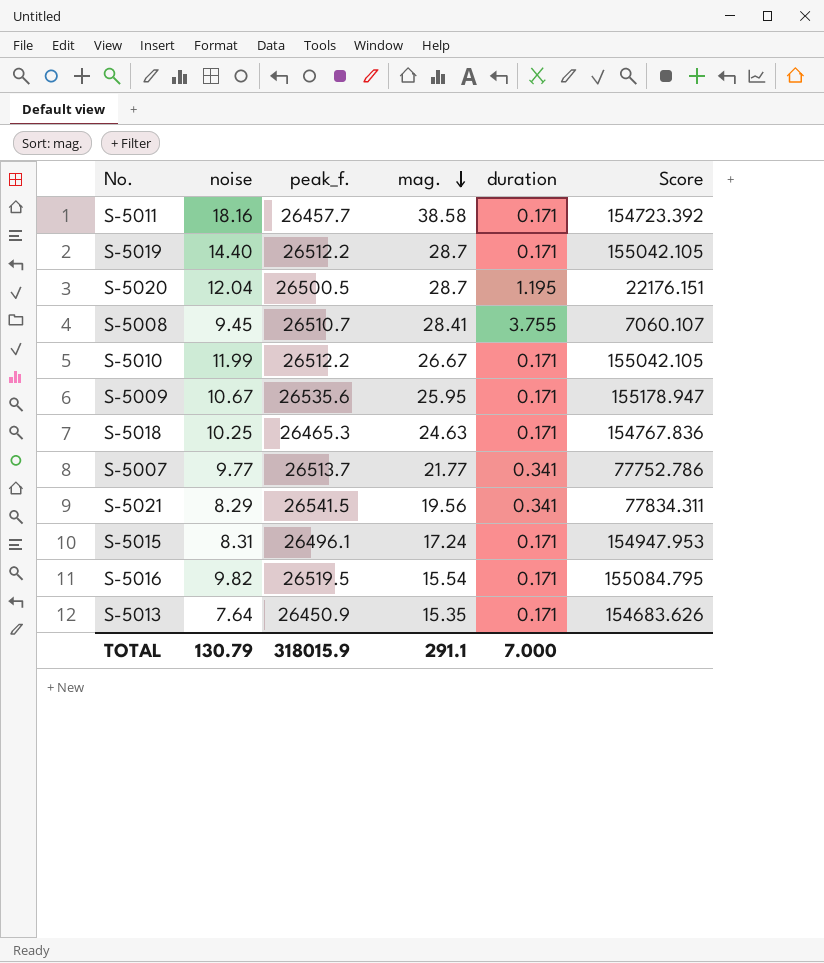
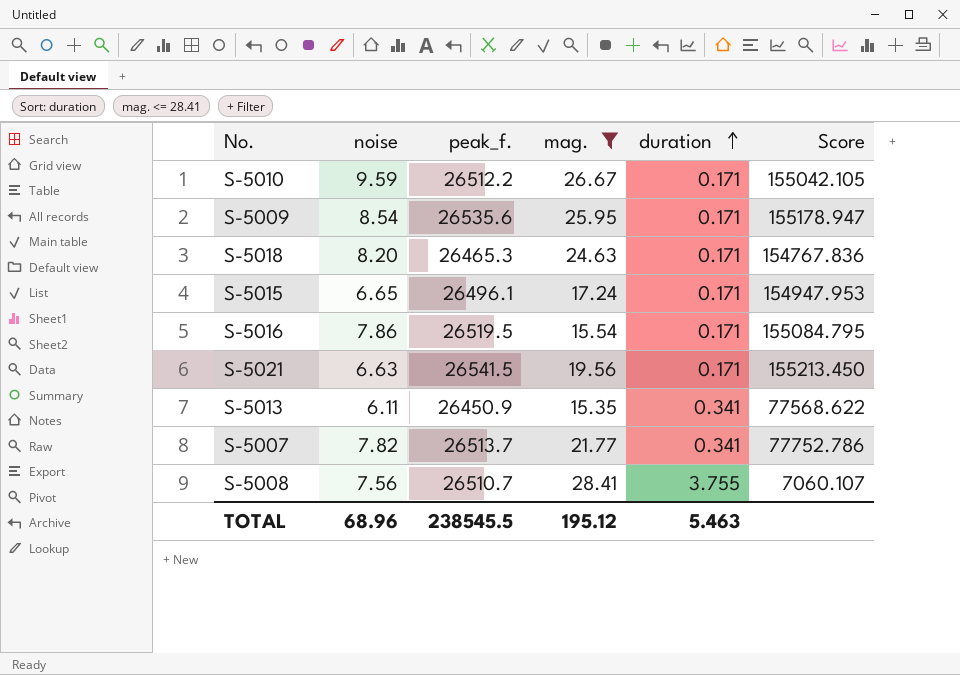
filter: none -> mag. <= 28.41
row order: mag. descending -> duration ascending
S-5010 | noise: 11.99 -> 9.59
S-5009 | noise: 10.67 -> 8.54
S-5018 | noise: 10.25 -> 8.20
S-5015 | noise: 8.31 -> 6.65
S-5016 | noise: 9.82 -> 7.86
S-5021 | noise: 8.29 -> 6.63
S-5021 | duration: 0.341 -> 0.171
S-5021 | Score: 77834.311 -> 155213.450
S-5013 | noise: 7.64 -> 6.11
S-5013 | duration: 0.171 -> 0.341
S-5013 | Score: 154683.626 -> 77568.622
S-5007 | noise: 9.77 -> 7.82
S-5008 | noise: 9.45 -> 7.56
TOTAL | noise: 130.79 -> 68.96
TOTAL | peak_f.: 318015.9 -> 238545.5
TOTAL | mag.: 291.1 -> 195.12
TOTAL | duration: 7.000 -> 5.463

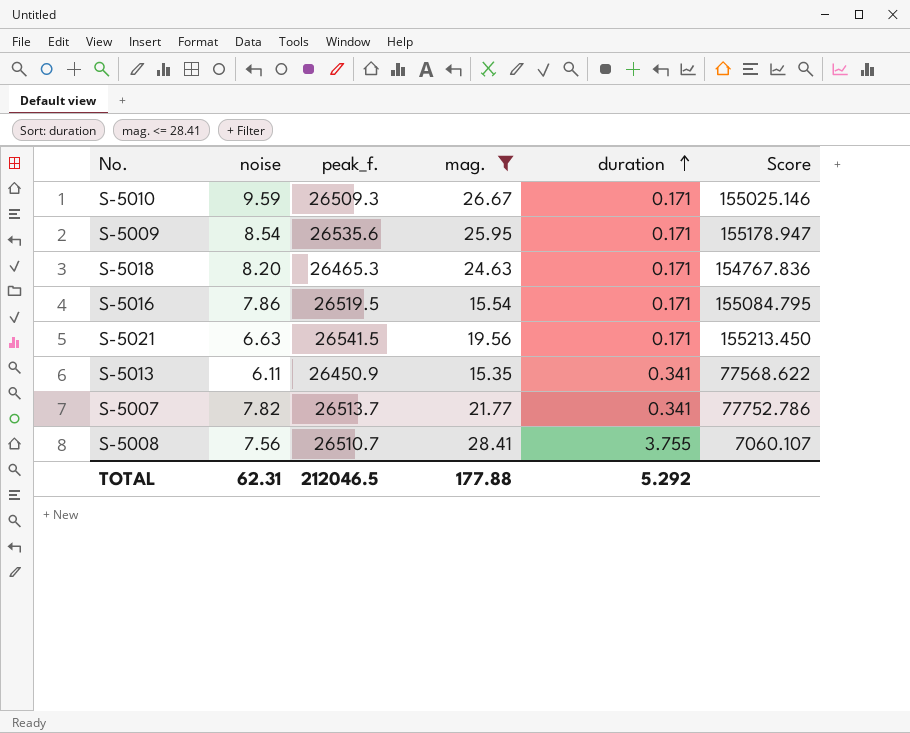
row S-5015: 6.65 | 26496.1 | 17.24 | 0.171 | 154947.953 -> none
S-5010 | peak_f.: 26512.2 -> 26509.3
S-5010 | Score: 155042.105 -> 155025.146
TOTAL | noise: 68.96 -> 62.31
TOTAL | peak_f.: 238545.5 -> 212046.5
TOTAL | mag.: 195.12 -> 177.88
TOTAL | duration: 5.463 -> 5.292

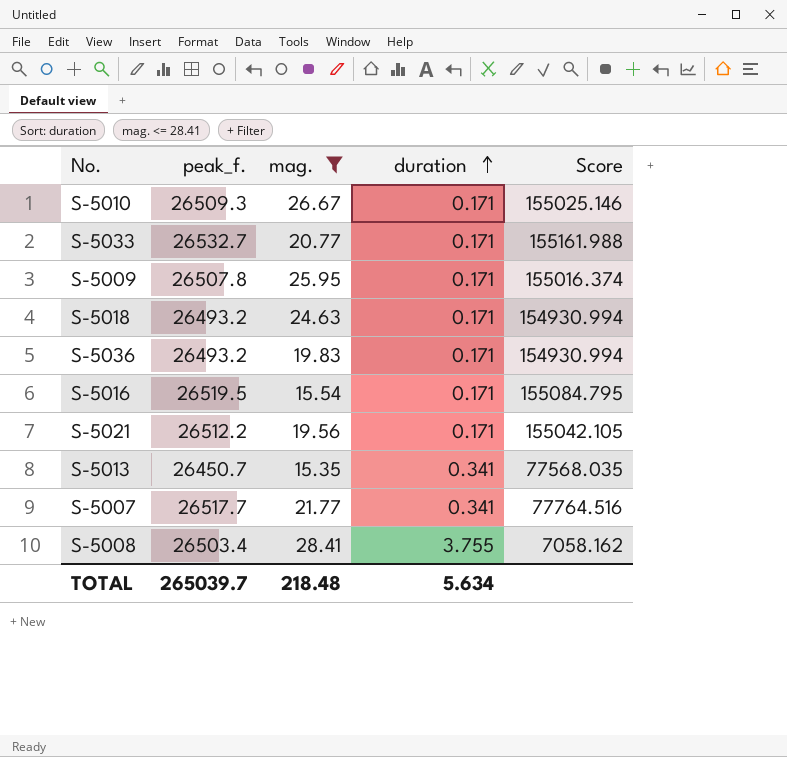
column noise | position: 2 -> none
row S-5033: none -> 26532.7 | 20.77 | 0.171 | 155161.988
S-5009 | peak_f.: 26535.6 -> 26507.8
S-5009 | Score: 155178.947 -> 155016.374
S-5018 | peak_f.: 26465.3 -> 26493.2
S-5018 | Score: 154767.836 -> 154930.994
row S-5036: none -> 26493.2 | 19.83 | 0.171 | 154930.994
S-5021 | peak_f.: 26541.5 -> 26512.2
S-5021 | Score: 155213.450 -> 155042.105
S-5013 | peak_f.: 26450.9 -> 26450.7
S-5013 | Score: 77568.622 -> 77568.035
S-5007 | peak_f.: 26513.7 -> 26517.7
S-5007 | Score: 77752.786 -> 77764.516
S-5008 | peak_f.: 26510.7 -> 26503.4
S-5008 | Score: 7060.107 -> 7058.162
TOTAL | peak_f.: 212046.5 -> 265039.7
TOTAL | mag.: 177.88 -> 218.48
TOTAL | duration: 5.292 -> 5.634

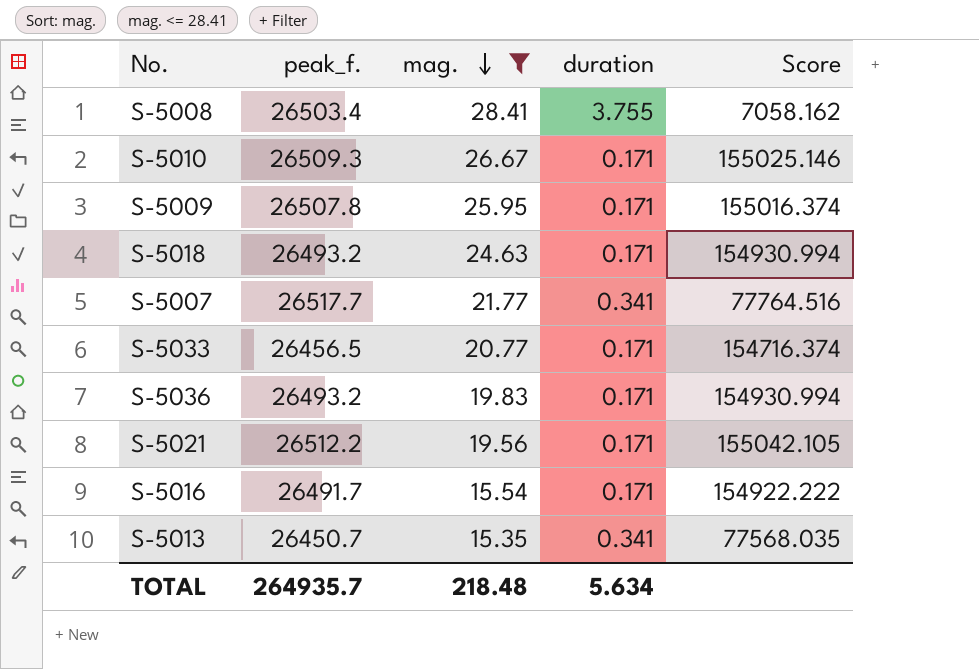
row order: duration ascending -> mag. descending
S-5033 | peak_f.: 26532.7 -> 26456.5
S-5033 | Score: 155161.988 -> 154716.374
S-5016 | peak_f.: 26519.5 -> 26491.7
S-5016 | Score: 155084.795 -> 154922.222
TOTAL | peak_f.: 265039.7 -> 264935.7

